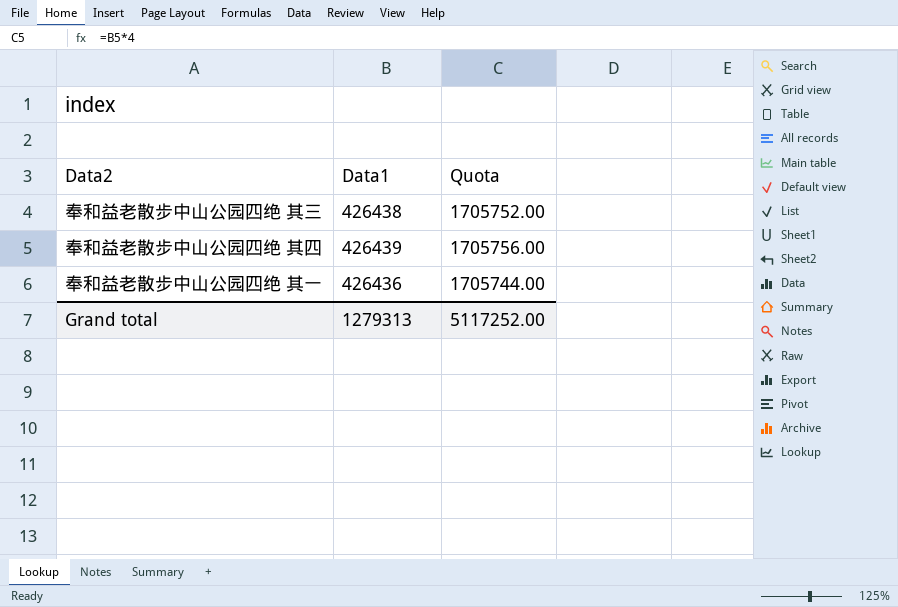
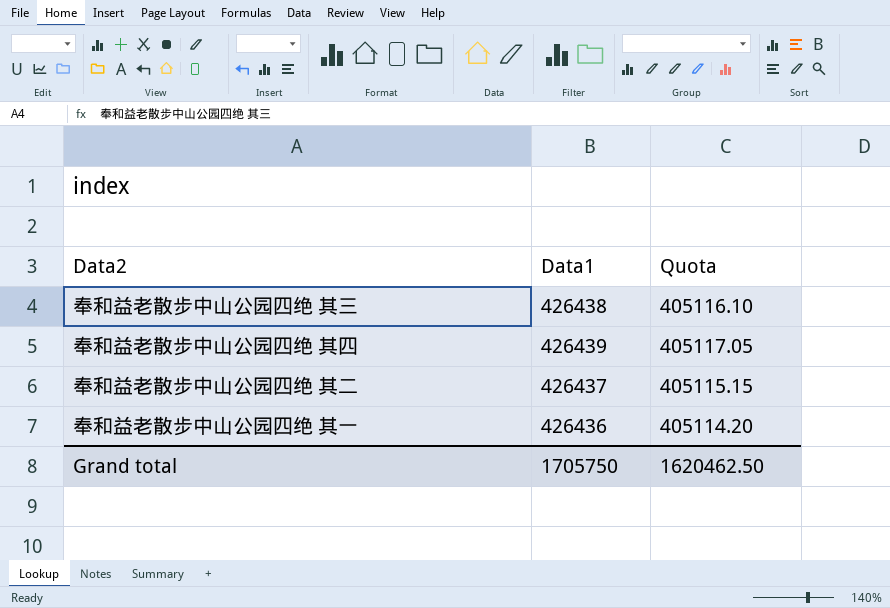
column Quota | formula: [Data1] * 4 -> [Data1] * 0.95
row 奉和益老散步中山公园四绝 其二: none -> 426437 | 405115.15
Grand total | Data1: 1279313 -> 1705750
Grand total | Quota: 5117252.00 -> 1620462.50

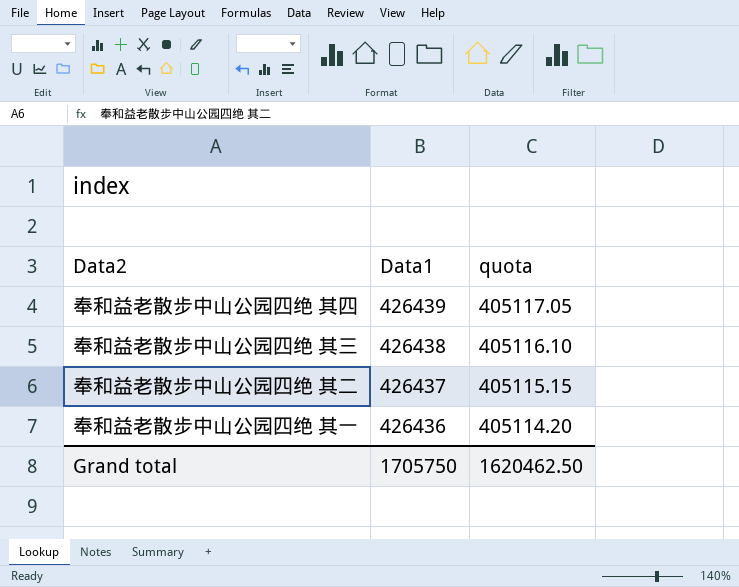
row order: none -> Data1 descending
column name: Quota -> quota

